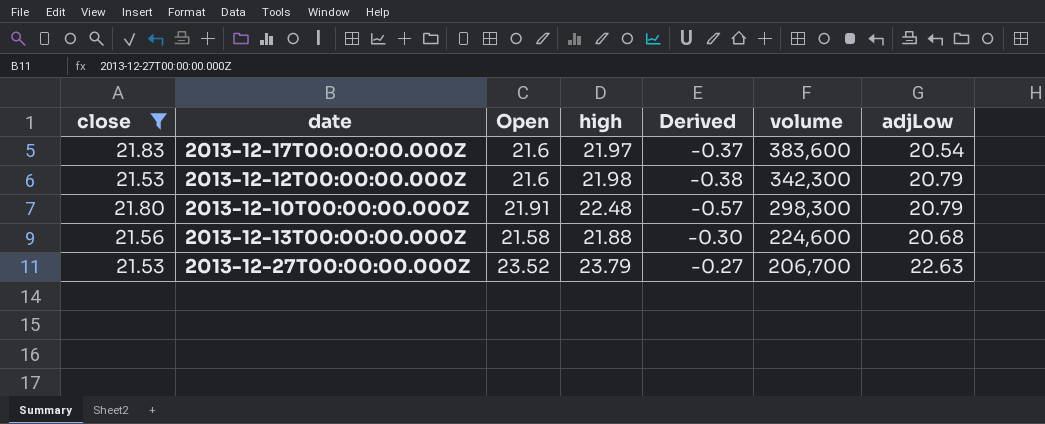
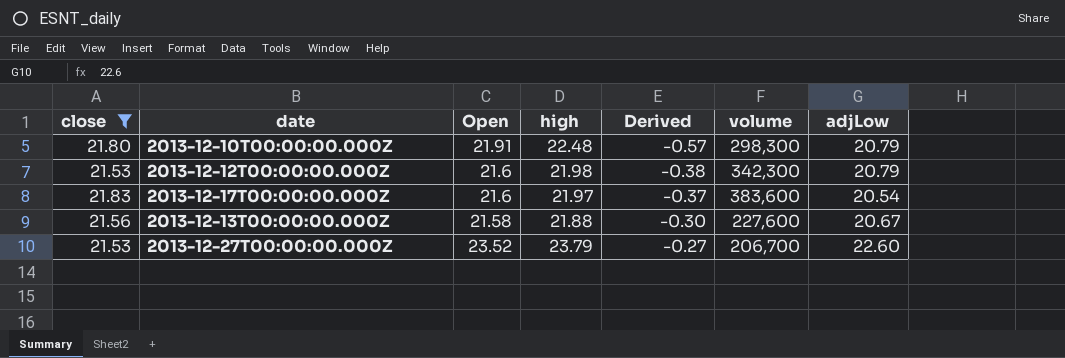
row order: volume descending -> Derived ascending
2013-12-13T00:00:00.000Z | volume: 224,600 -> 227,600
2013-12-13T00:00:00.000Z | adjLow: 20.68 -> 20.67
2013-12-27T00:00:00.000Z | adjLow: 22.63 -> 22.60

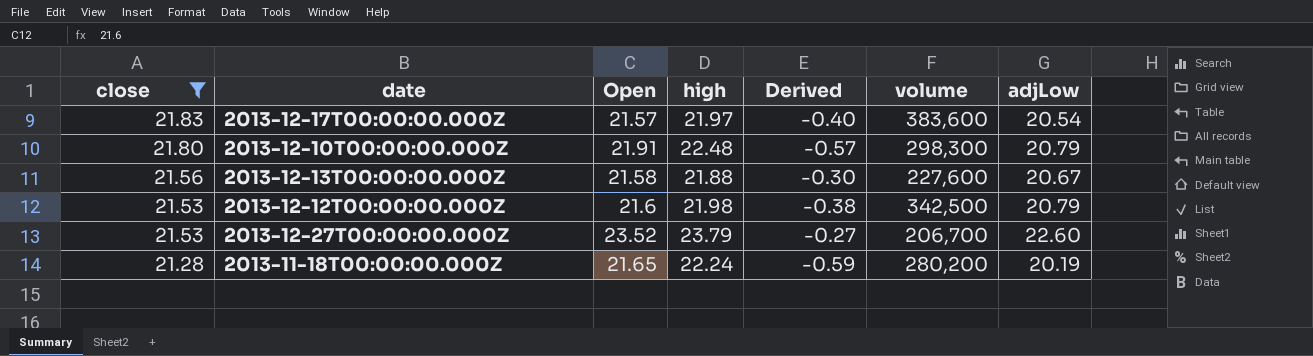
row order: Derived ascending -> close descending
2013-12-17T00:00:00.000Z | Open: 21.6 -> 21.57
2013-12-17T00:00:00.000Z | Derived: -0.37 -> -0.40
2013-12-12T00:00:00.000Z | volume: 342,300 -> 342,500
row 2013-11-18T00:00:00.000Z: none -> 21.28 | 21.65 | 22.24 | -0.59 | 280,200 | 20.19

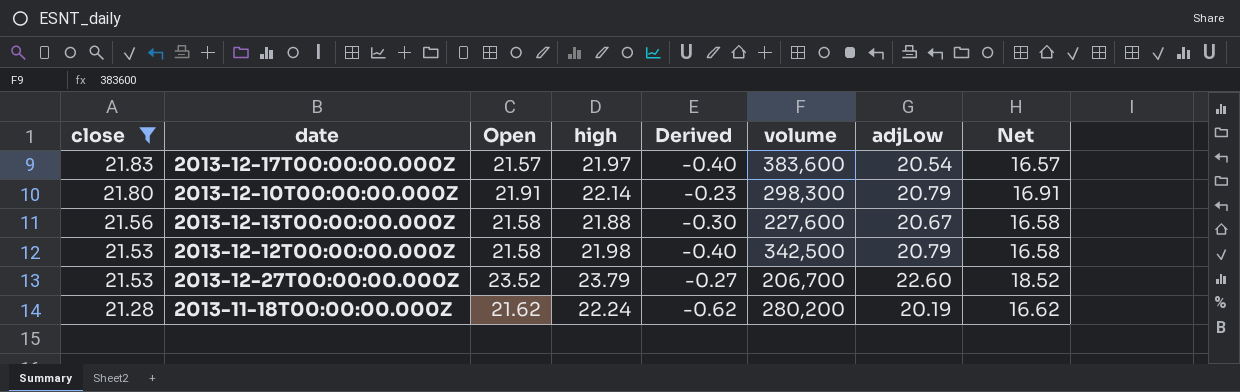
column Net | formula: none -> [Open] - 5
2013-12-10T00:00:00.000Z | high: 22.48 -> 22.14
2013-12-10T00:00:00.000Z | Derived: -0.57 -> -0.23
2013-12-12T00:00:00.000Z | Open: 21.6 -> 21.58
2013-12-12T00:00:00.000Z | Derived: -0.38 -> -0.40
2013-11-18T00:00:00.000Z | Open: 21.65 -> 21.62
2013-11-18T00:00:00.000Z | Derived: -0.59 -> -0.62

